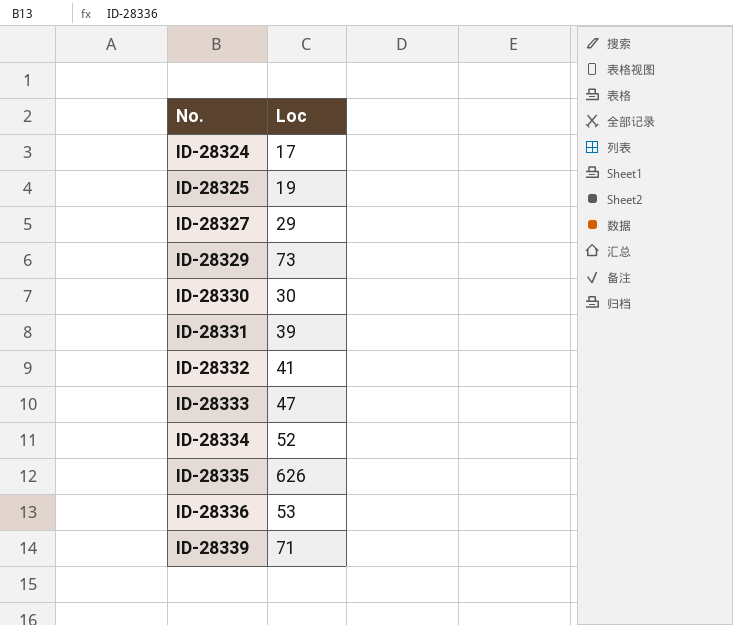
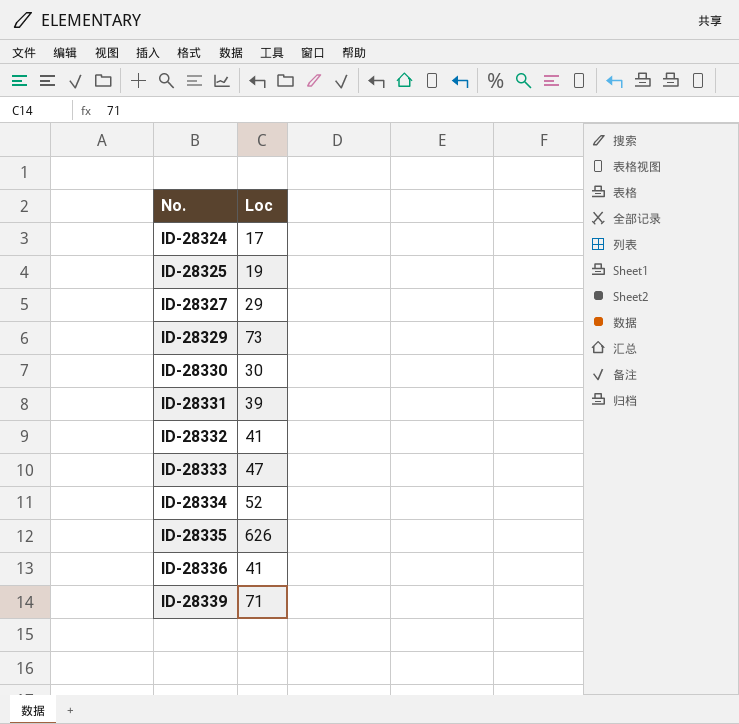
ID-28336 | Loc: 53 -> 41

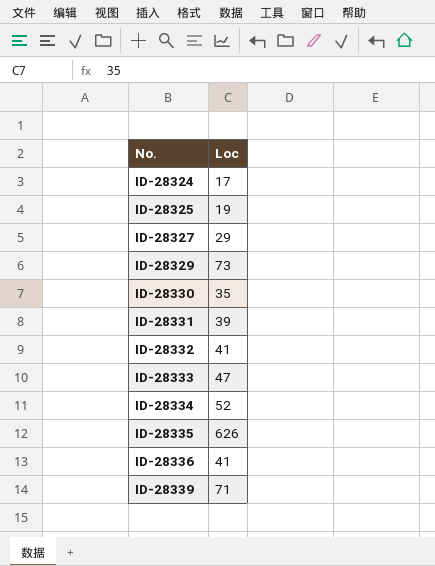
ID-28330 | Loc: 30 -> 35

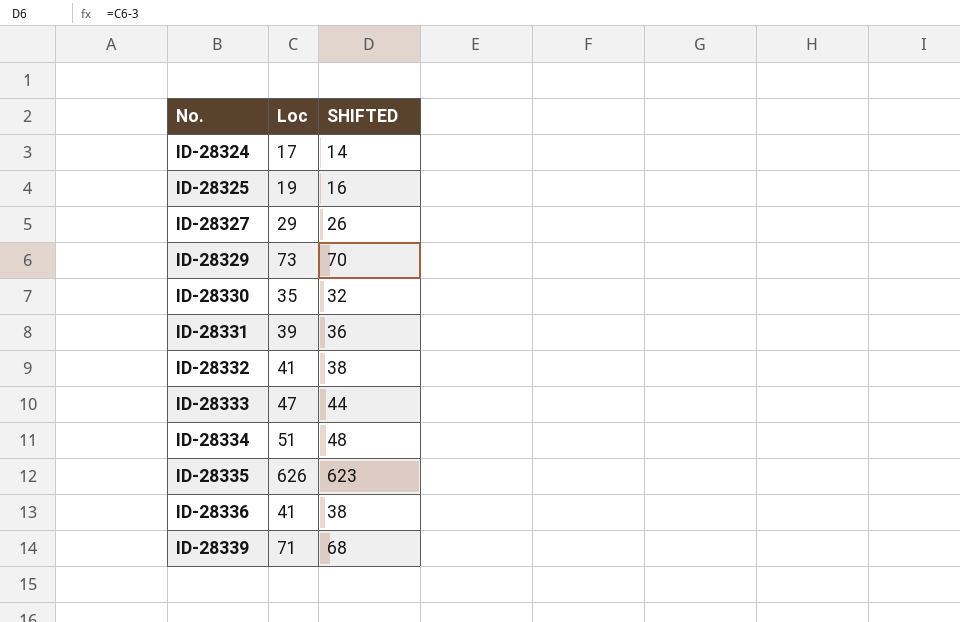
column SHIFTED | formula: none -> [Loc] - 3
ID-28334 | Loc: 52 -> 51

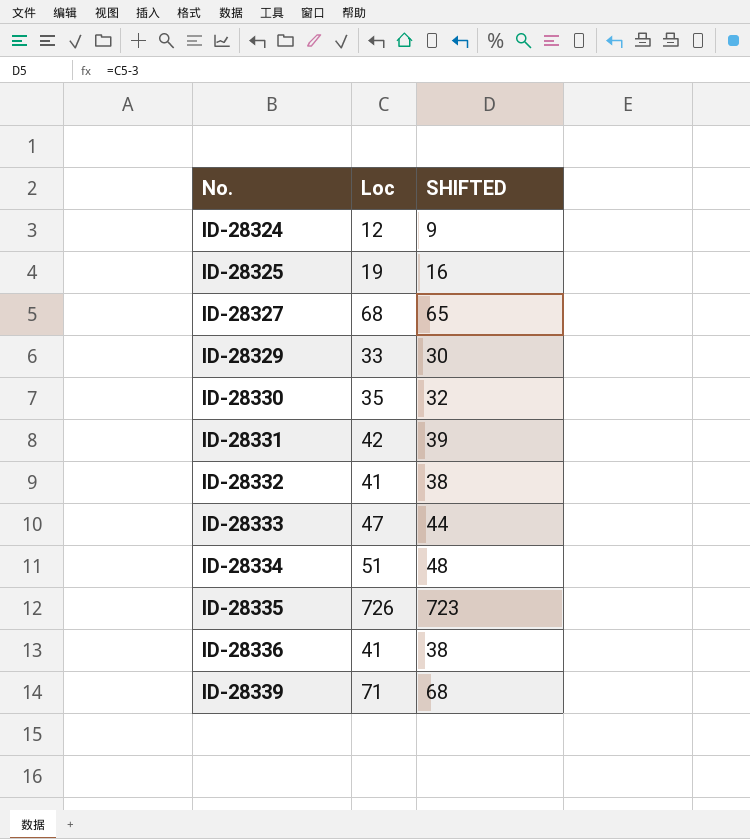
ID-28324 | Loc: 17 -> 12
ID-28324 | SHIFTED: 14 -> 9
ID-28327 | Loc: 29 -> 68
ID-28327 | SHIFTED: 26 -> 65
ID-28329 | Loc: 73 -> 33
ID-28329 | SHIFTED: 70 -> 30
ID-28331 | Loc: 39 -> 42
ID-28331 | SHIFTED: 36 -> 39
ID-28335 | Loc: 626 -> 726
ID-28335 | SHIFTED: 623 -> 723

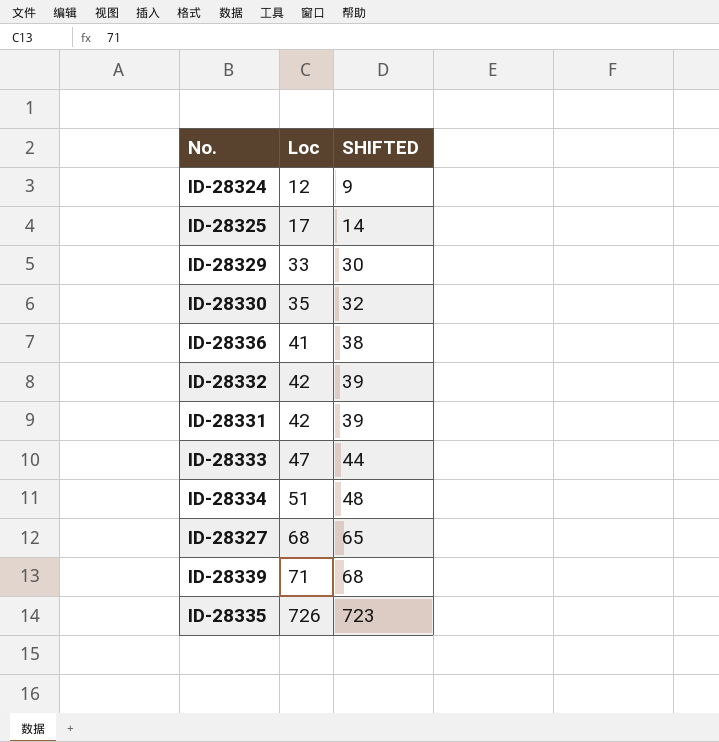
row order: No. ascending -> Loc ascending
ID-28325 | Loc: 19 -> 17
ID-28325 | SHIFTED: 16 -> 14
ID-28332 | Loc: 41 -> 42
ID-28332 | SHIFTED: 38 -> 39

